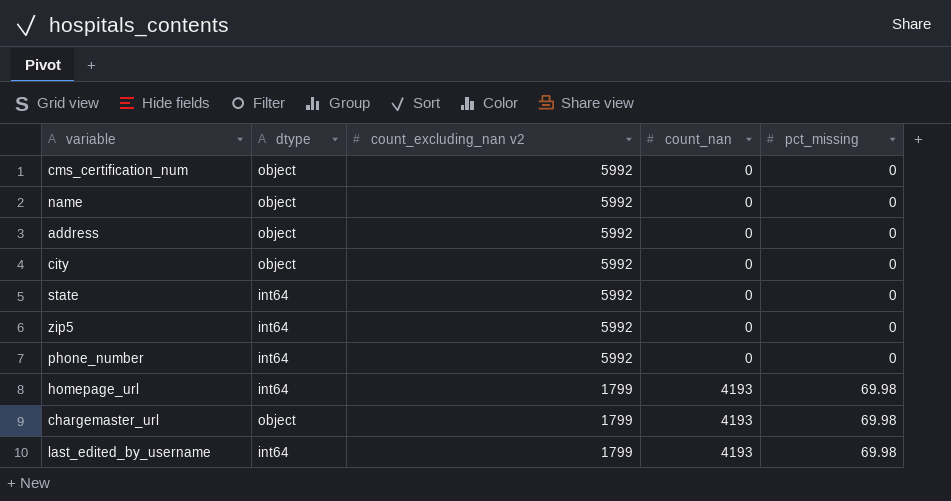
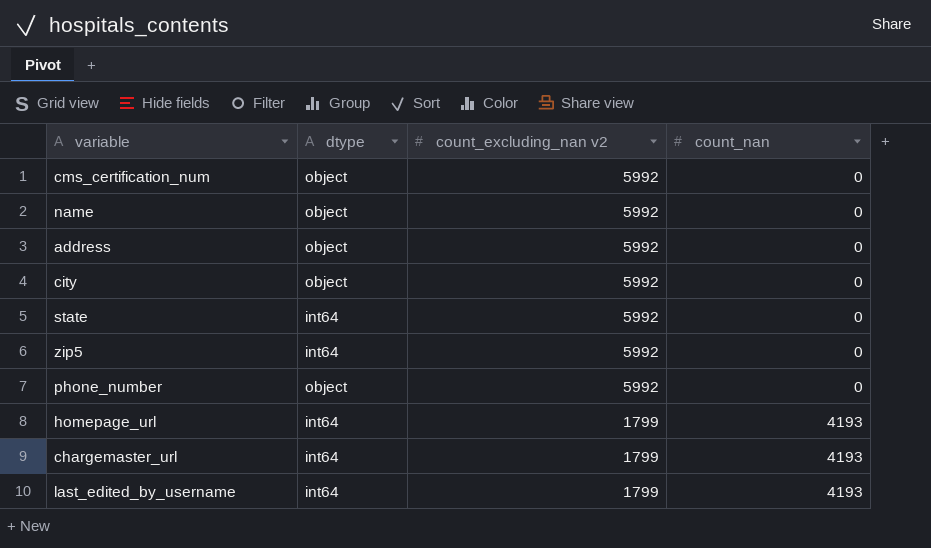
column pct_missing | position: 5 -> none
phone_number | dtype: int64 -> object
chargemaster_url | dtype: object -> int64

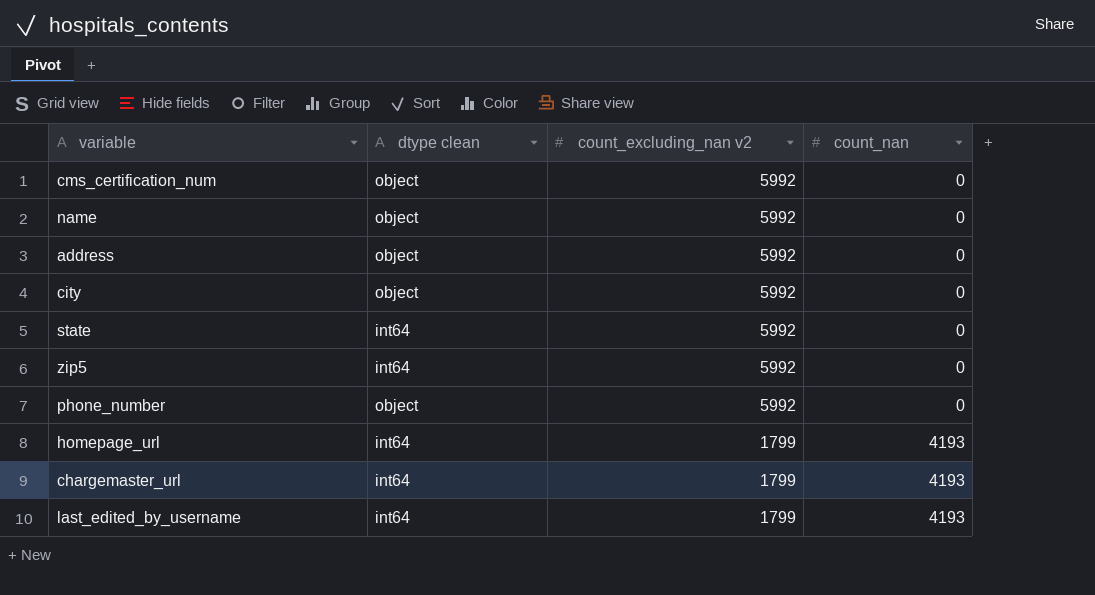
column name: dtype -> dtype clean

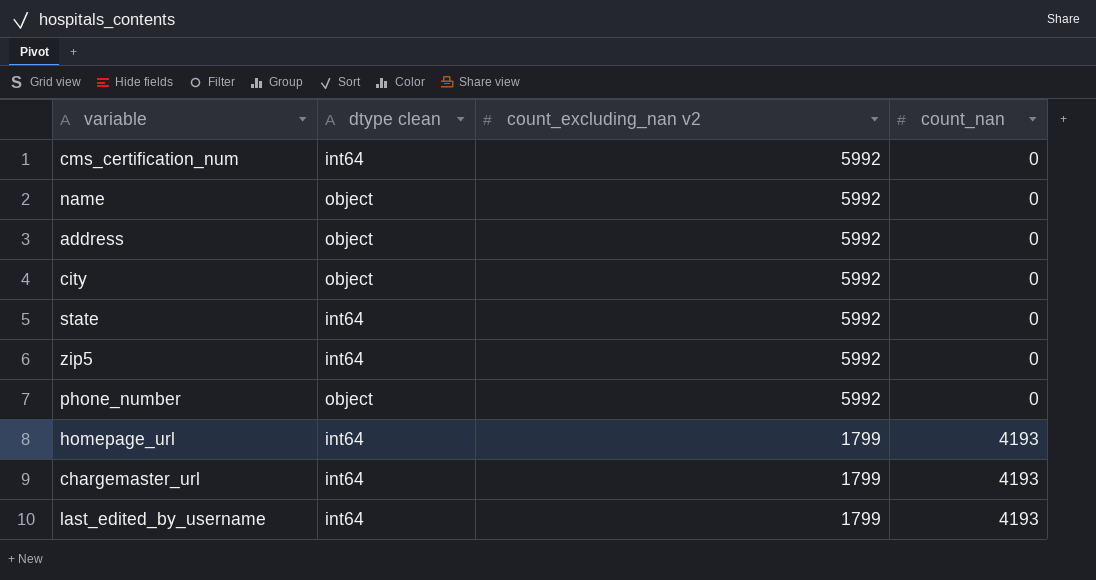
cms_certification_num | dtype clean: object -> int64

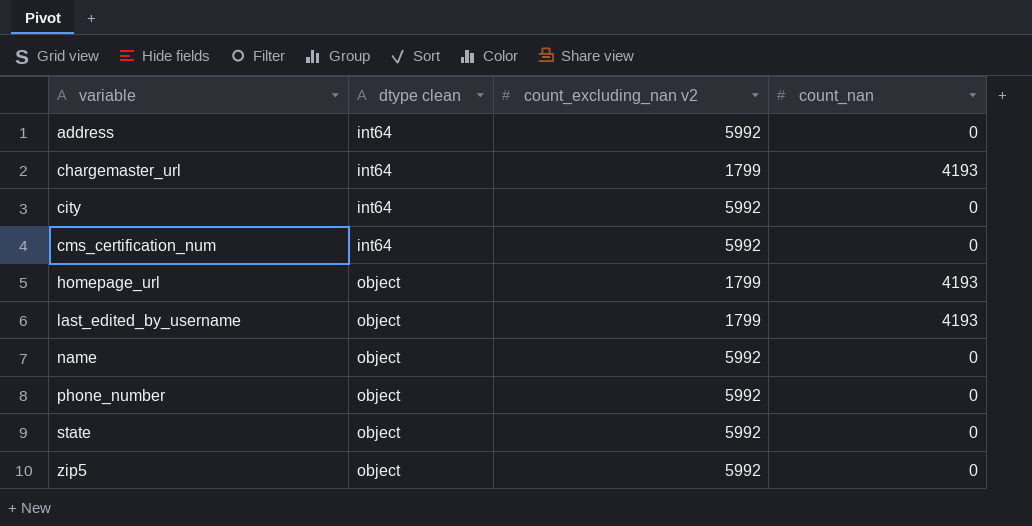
row order: count_excluding_nan v2 descending -> variable ascending
address | dtype clean: object -> int64
city | dtype clean: object -> int64
homepage_url | dtype clean: int64 -> object
last_edited_by_username | dtype clean: int64 -> object
state | dtype clean: int64 -> object
zip5 | dtype clean: int64 -> object

